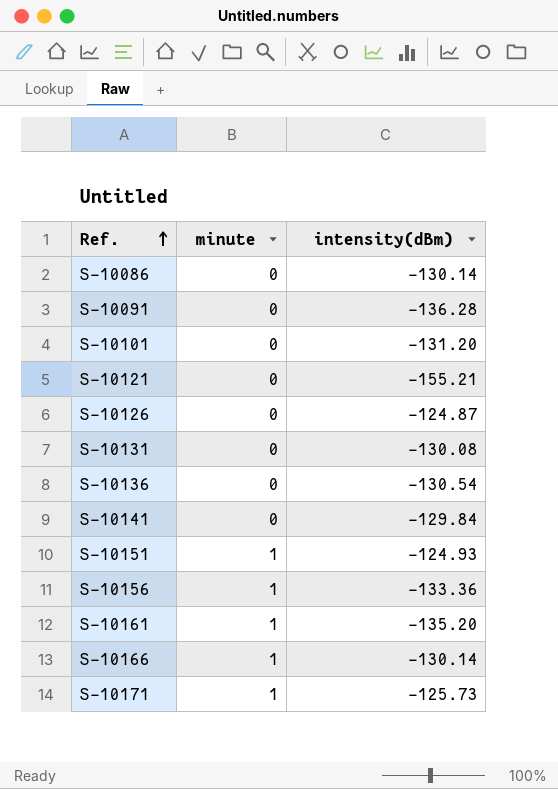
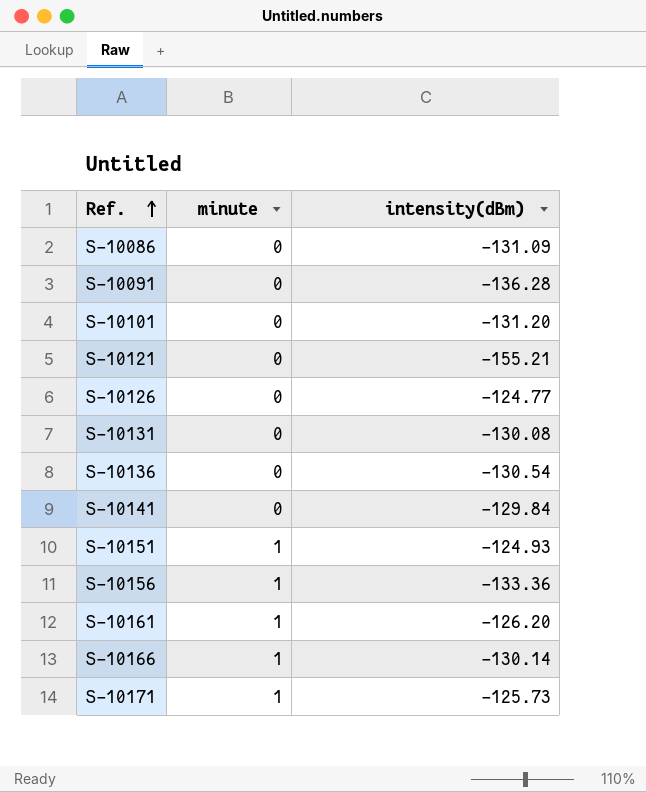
S-10086 | intensity(dBm): -130.14 -> -131.09
S-10126 | intensity(dBm): -124.87 -> -124.77
S-10161 | intensity(dBm): -135.20 -> -126.20

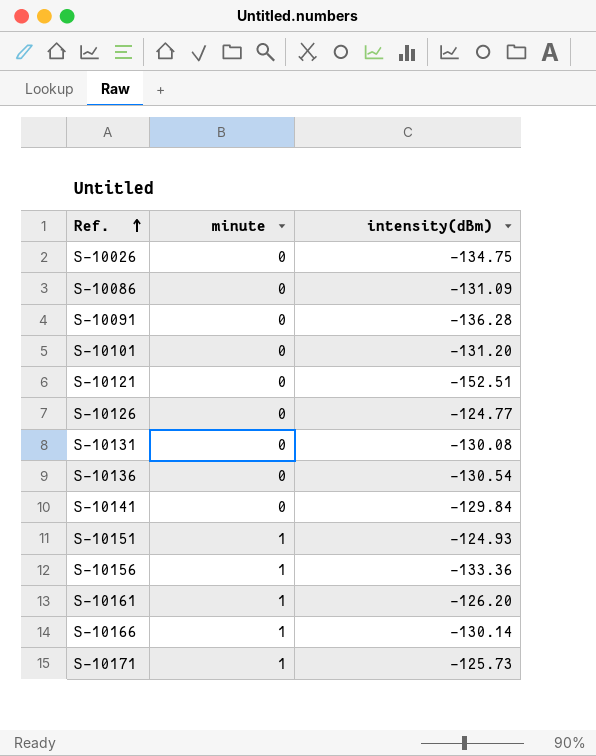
row S-10026: none -> 0 | -134.75
S-10121 | intensity(dBm): -155.21 -> -152.51

